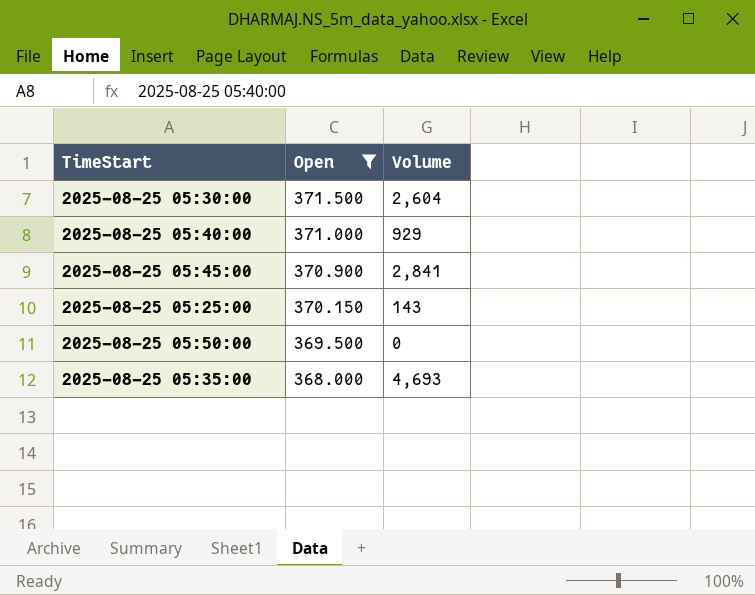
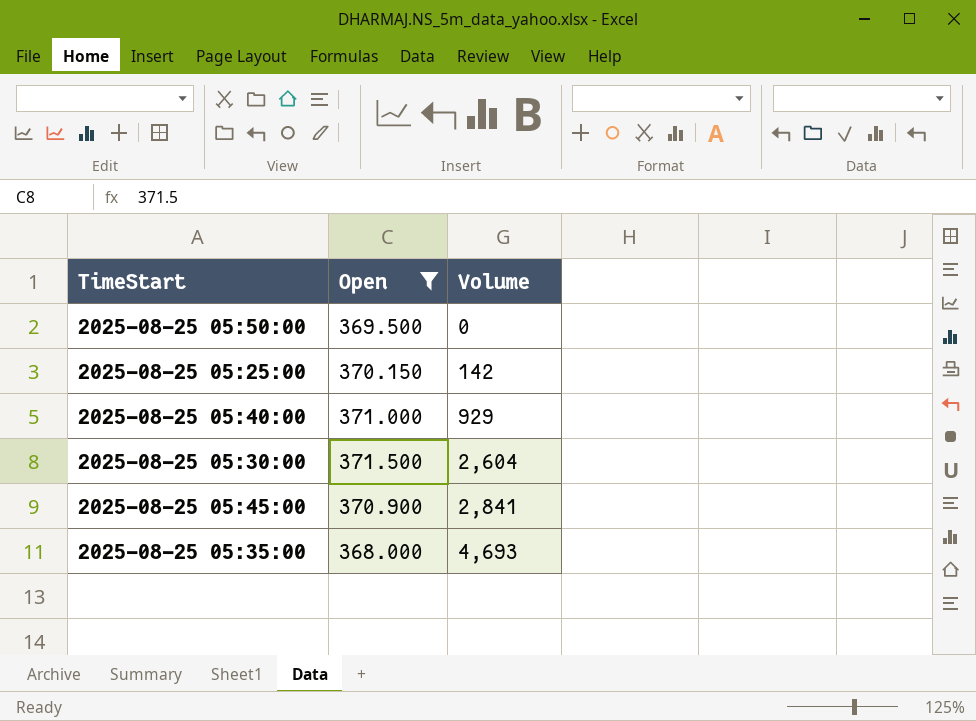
row order: Open descending -> Volume ascending
2025-08-25 05:25:00 | Volume: 143 -> 142

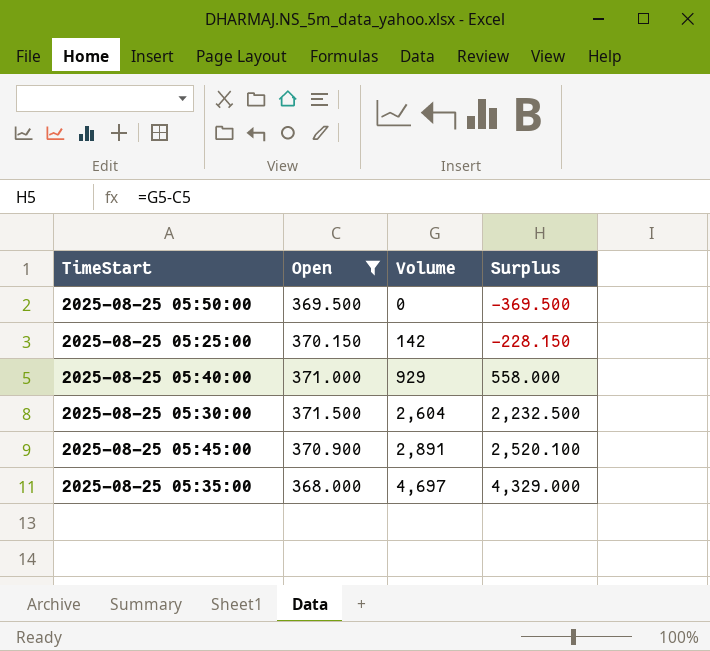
column Surplus | formula: none -> [Volume] - [Open]
2025-08-25 05:45:00 | Volume: 2,841 -> 2,891
2025-08-25 05:35:00 | Volume: 4,693 -> 4,697

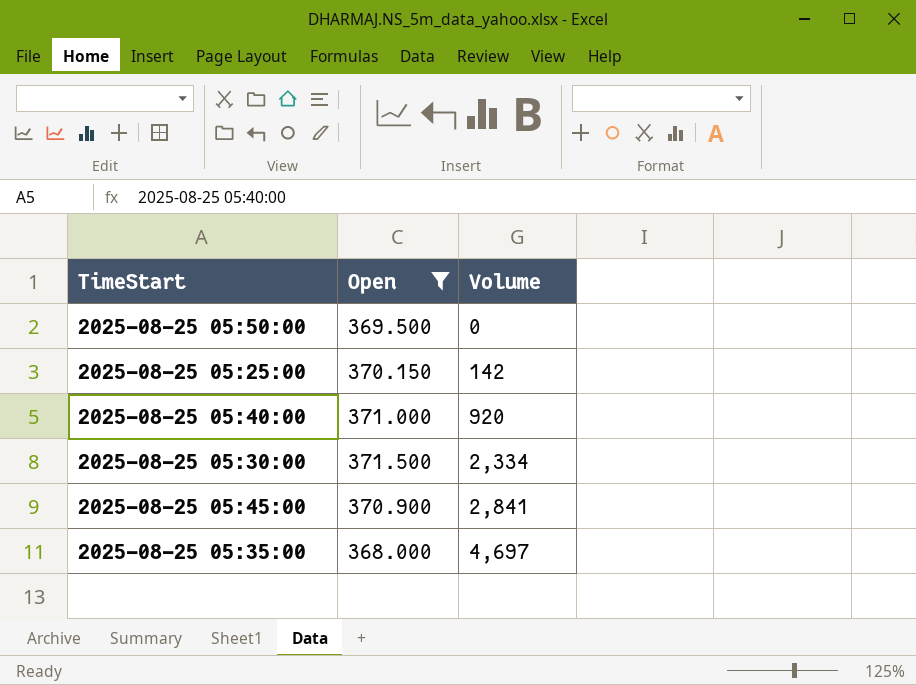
column Surplus | formula: [Volume] - [Open] -> none
2025-08-25 05:40:00 | Volume: 929 -> 920
2025-08-25 05:30:00 | Volume: 2,604 -> 2,334
2025-08-25 05:45:00 | Volume: 2,891 -> 2,841

